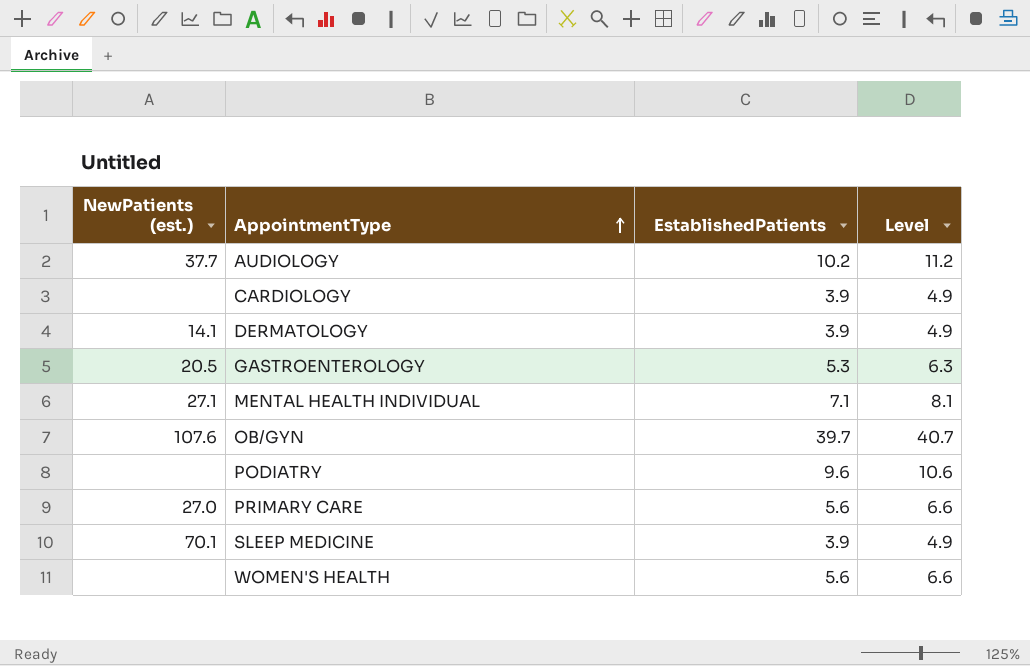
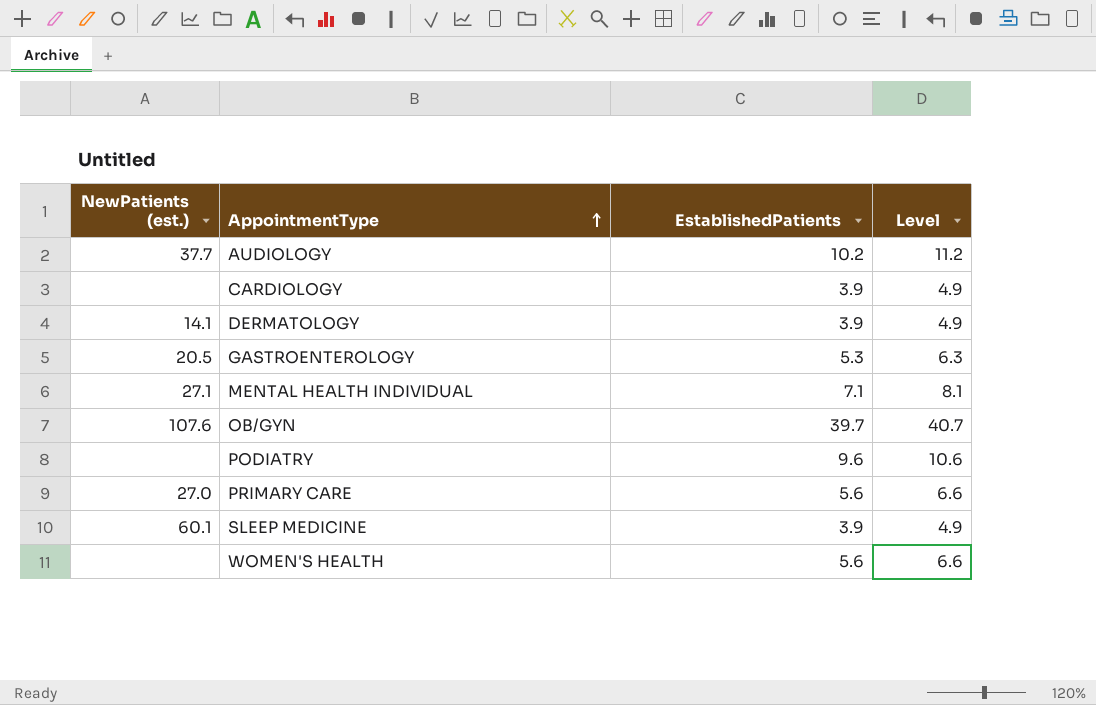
SLEEP MEDICINE | NewPatients (est.): 70.1 -> 60.1

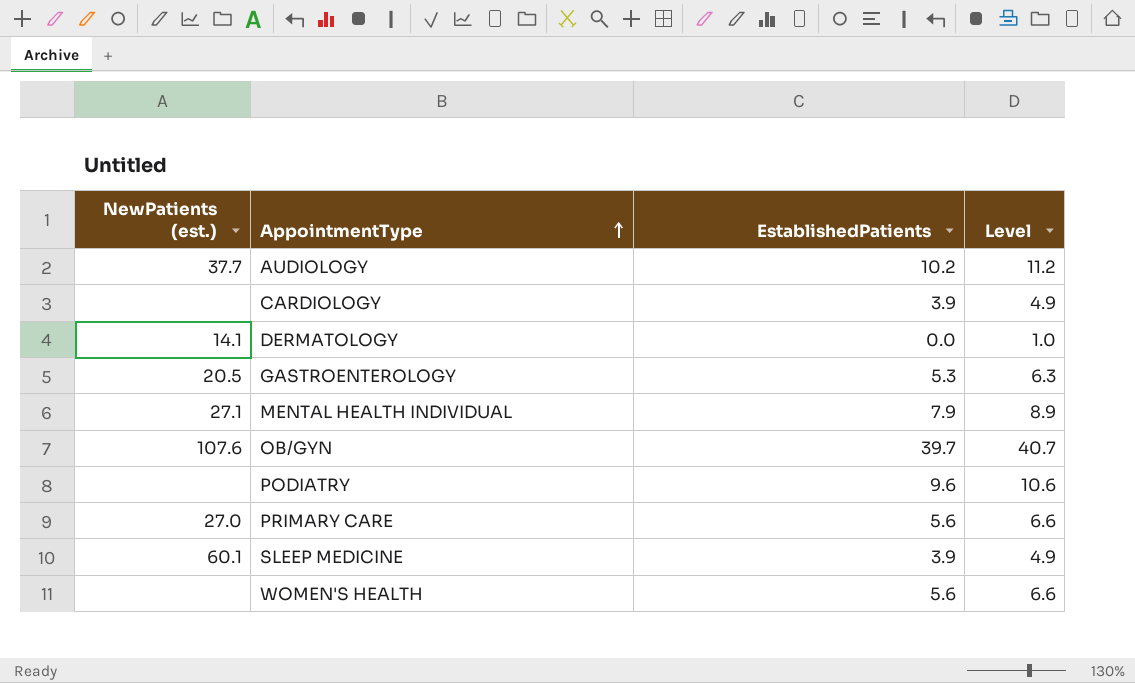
DERMATOLOGY | EstablishedPatients: 3.9 -> 0.0
DERMATOLOGY | Level: 4.9 -> 1.0
MENTAL HEALTH INDIVIDUAL | EstablishedPatients: 7.1 -> 7.9
MENTAL HEALTH INDIVIDUAL | Level: 8.1 -> 8.9

